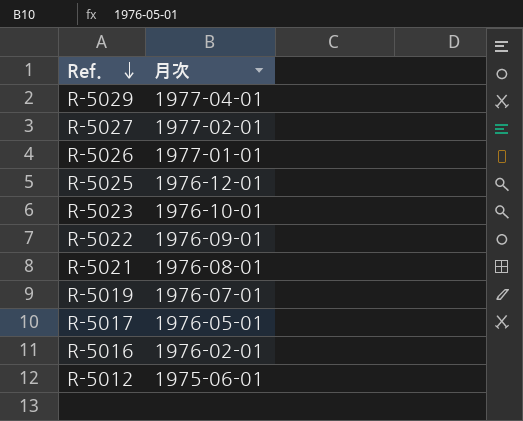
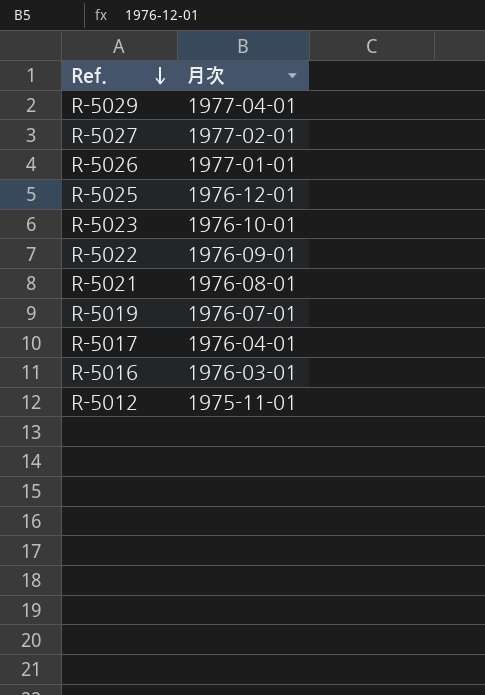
R-5017 | 月次: 1976-05-01 -> 1976-04-01
R-5016 | 月次: 1976-02-01 -> 1976-03-01
R-5012 | 月次: 1975-06-01 -> 1975-11-01

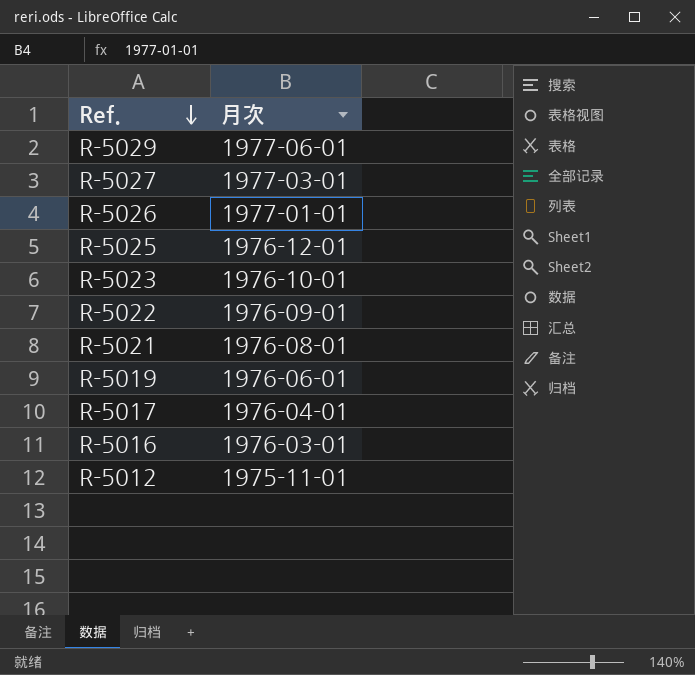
R-5029 | 月次: 1977-04-01 -> 1977-06-01
R-5027 | 月次: 1977-02-01 -> 1977-03-01
R-5019 | 月次: 1976-07-01 -> 1976-06-01

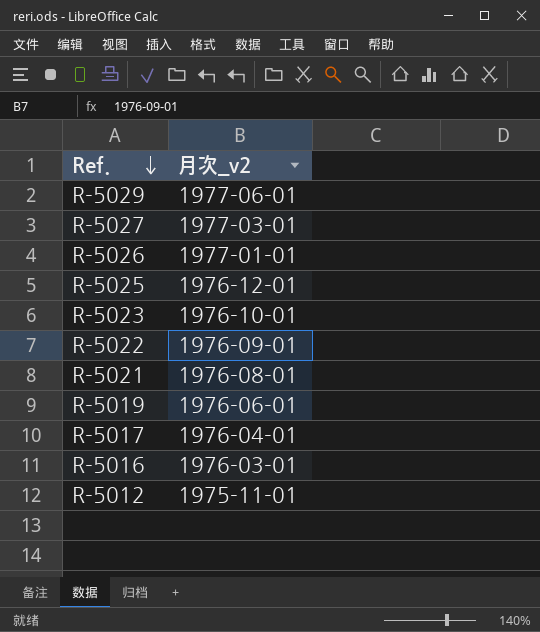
column name: 月次 -> 月次_v2

